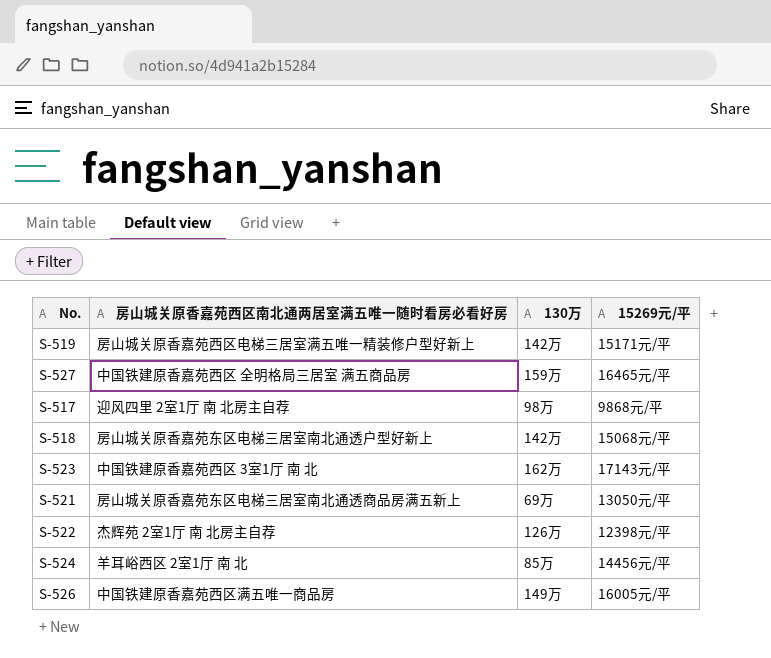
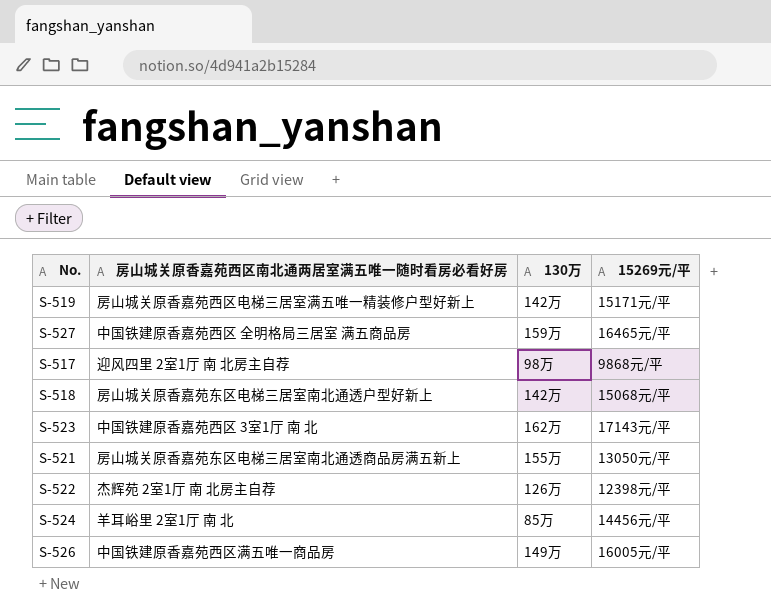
S-521 | 130万: 69万 -> 155万
S-524 | 房山城关原香嘉苑西区南北通两居室满五唯一随时看房必看好房: 羊耳峪西区 2室1厅 南 北 -> 羊耳峪里 2室1厅 南 北

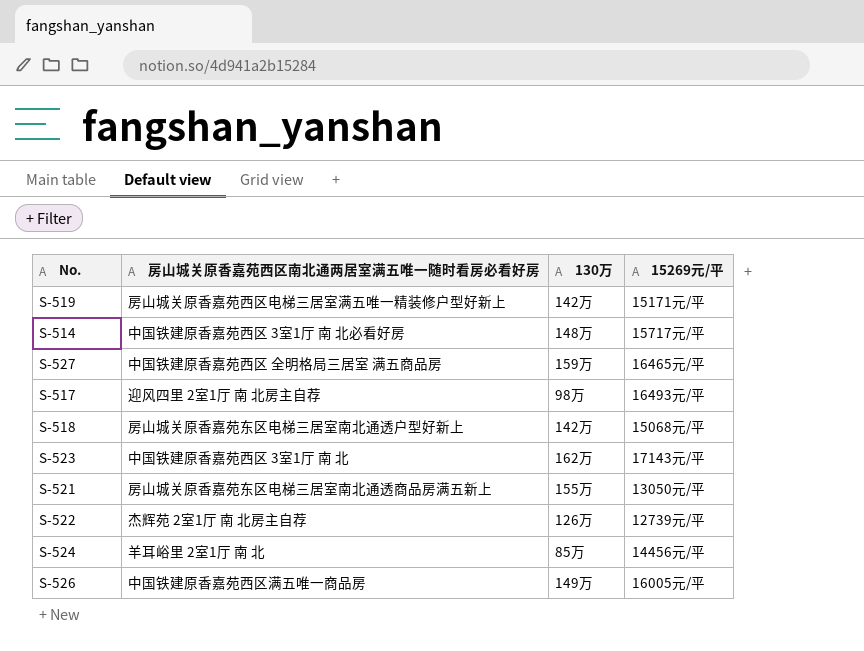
row S-514: none -> 中国铁建原香嘉苑西区 3室1厅 南 北必看好房 | 148万 | 15717元/平
S-517 | 15269元/平: 9868元/平 -> 16493元/平
S-522 | 15269元/平: 12398元/平 -> 12739元/平

